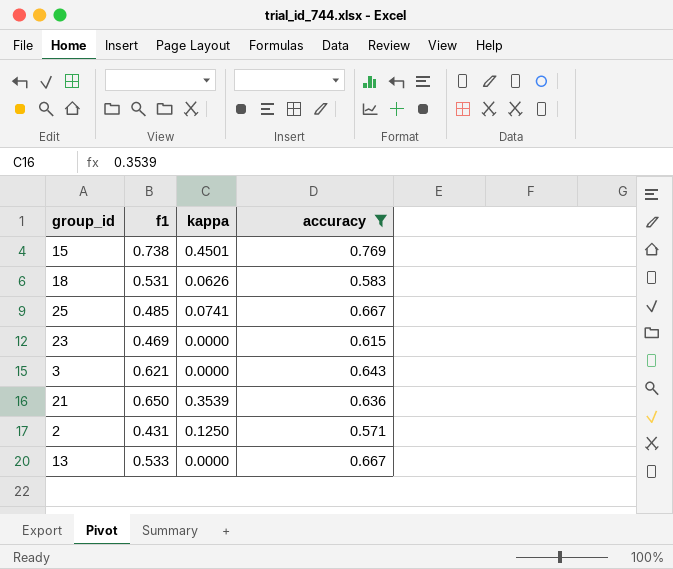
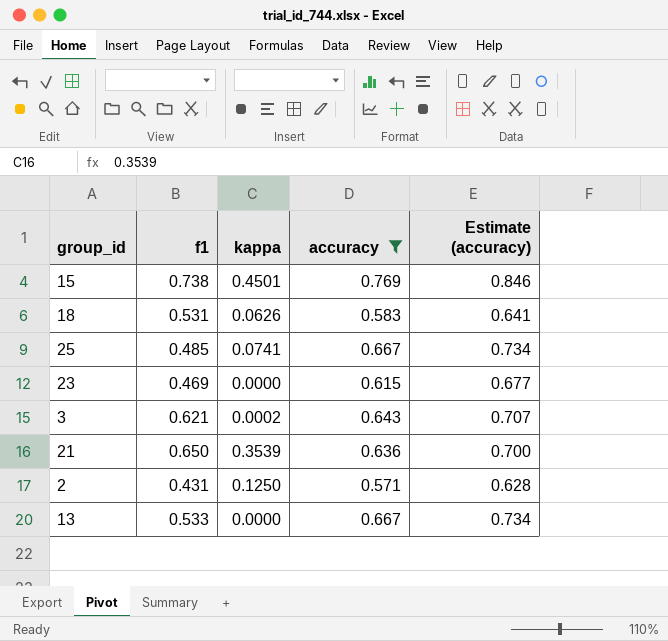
column Estimate (accuracy) | formula: none -> [accuracy] * 1.1
3 | kappa: 0.0000 -> 0.0002

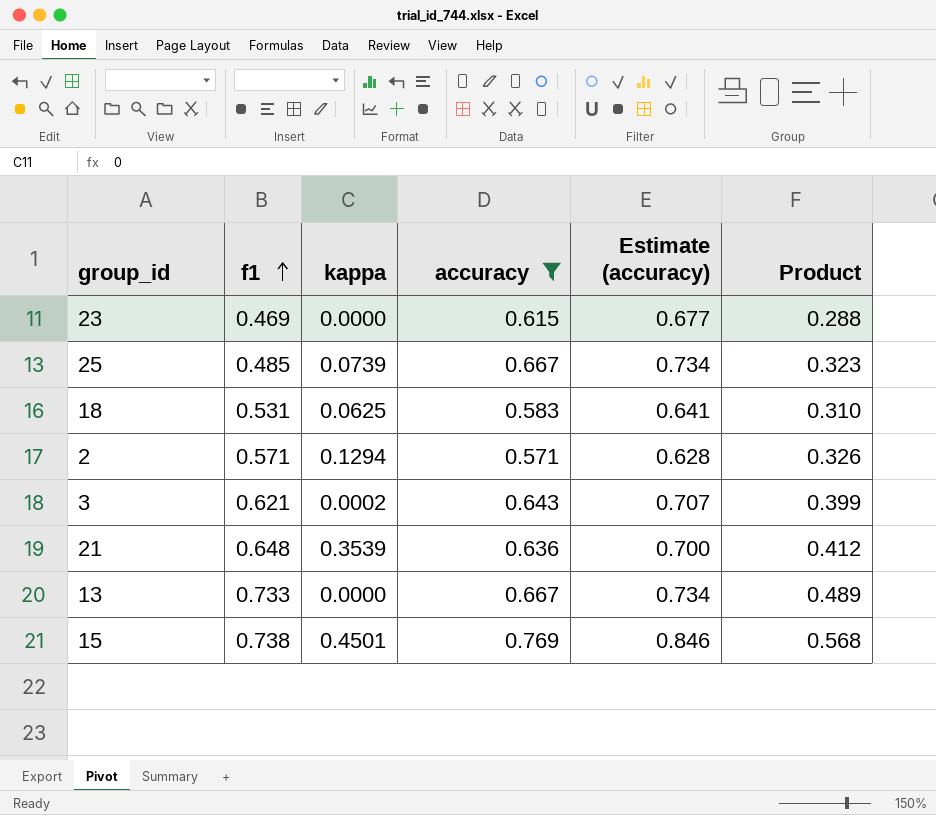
row order: none -> f1 ascending
column Product | formula: none -> [f1] * [accuracy]
25 | kappa: 0.0741 -> 0.0739
18 | kappa: 0.0626 -> 0.0625
2 | f1: 0.431 -> 0.571
2 | kappa: 0.1250 -> 0.1294
21 | f1: 0.650 -> 0.648
13 | f1: 0.533 -> 0.733

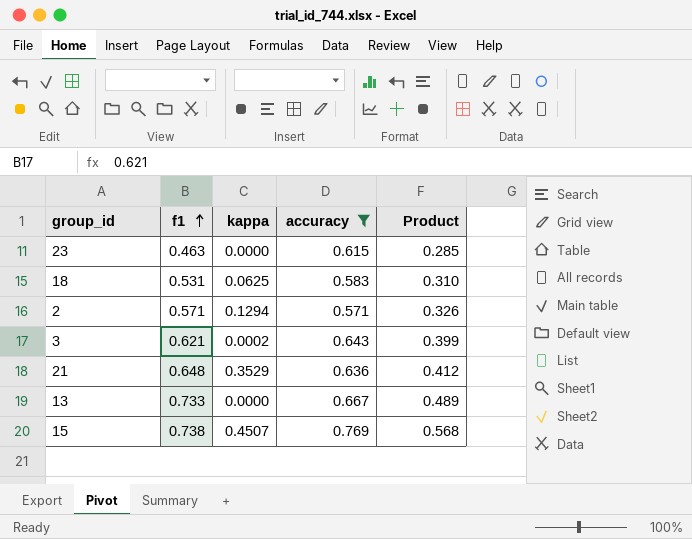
column Estimate (accuracy) | formula: [accuracy] * 1.1 -> none
row 25: 0.485 | 0.0739 | 0.667 | 0.734 | 0.323 -> none
23 | f1: 0.469 -> 0.463
23 | Product: 0.288 -> 0.285
21 | kappa: 0.3539 -> 0.3529
15 | kappa: 0.4501 -> 0.4507

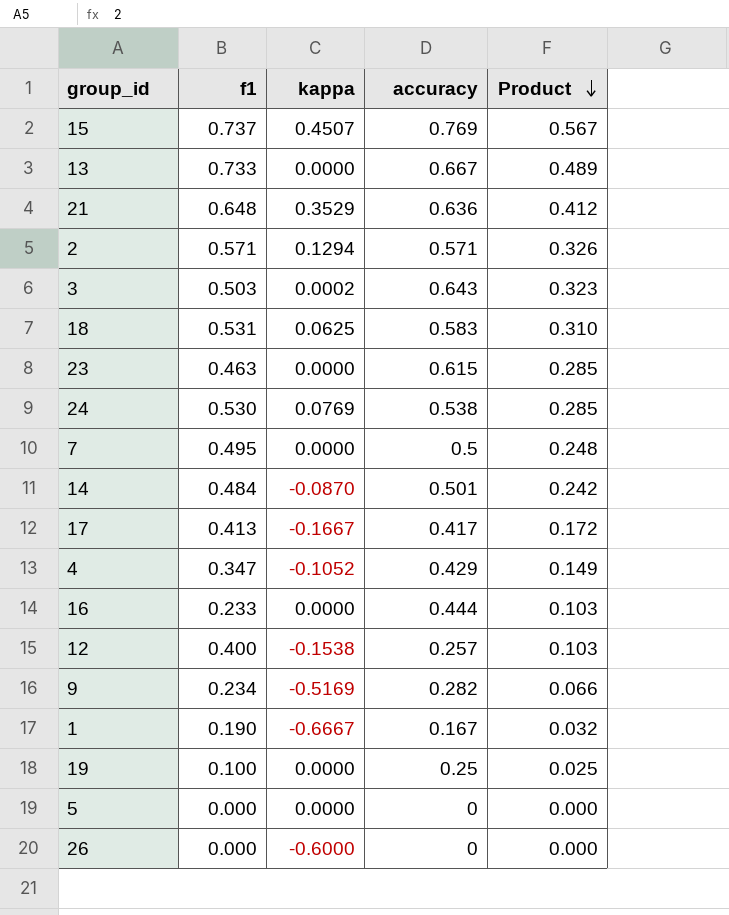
filter: accuracy >= 0.571 -> none
row order: f1 ascending -> Product descending
15 | f1: 0.738 -> 0.737
15 | Product: 0.568 -> 0.567
3 | f1: 0.621 -> 0.503
3 | Product: 0.399 -> 0.323

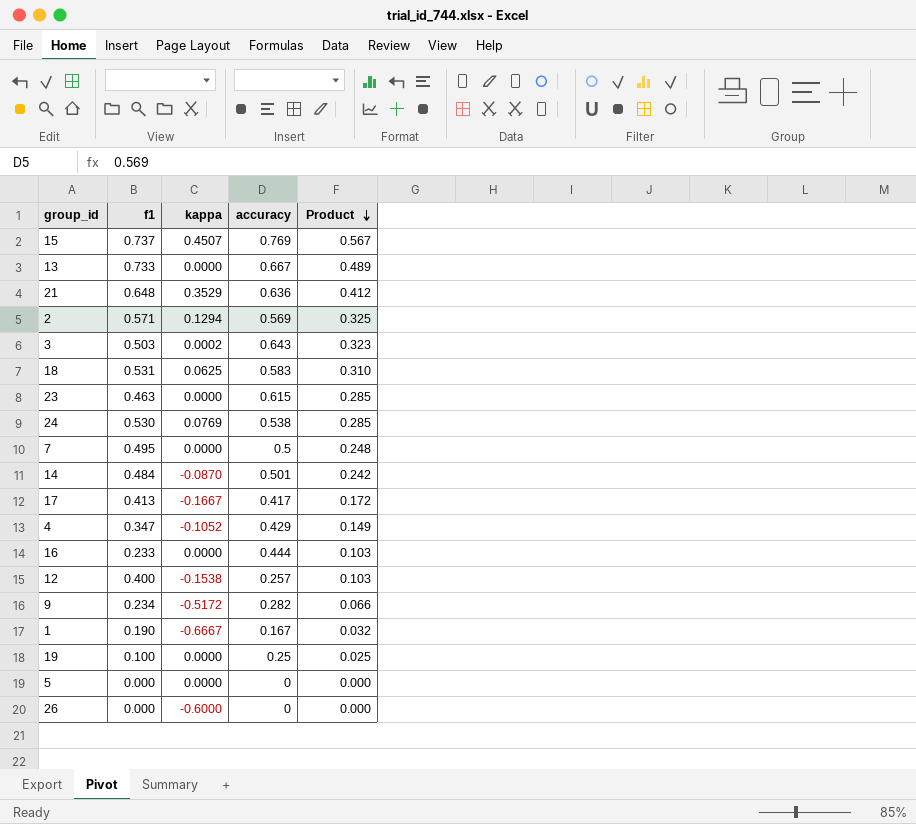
2 | accuracy: 0.571 -> 0.569
2 | Product: 0.326 -> 0.325
9 | kappa: -0.5169 -> -0.5172

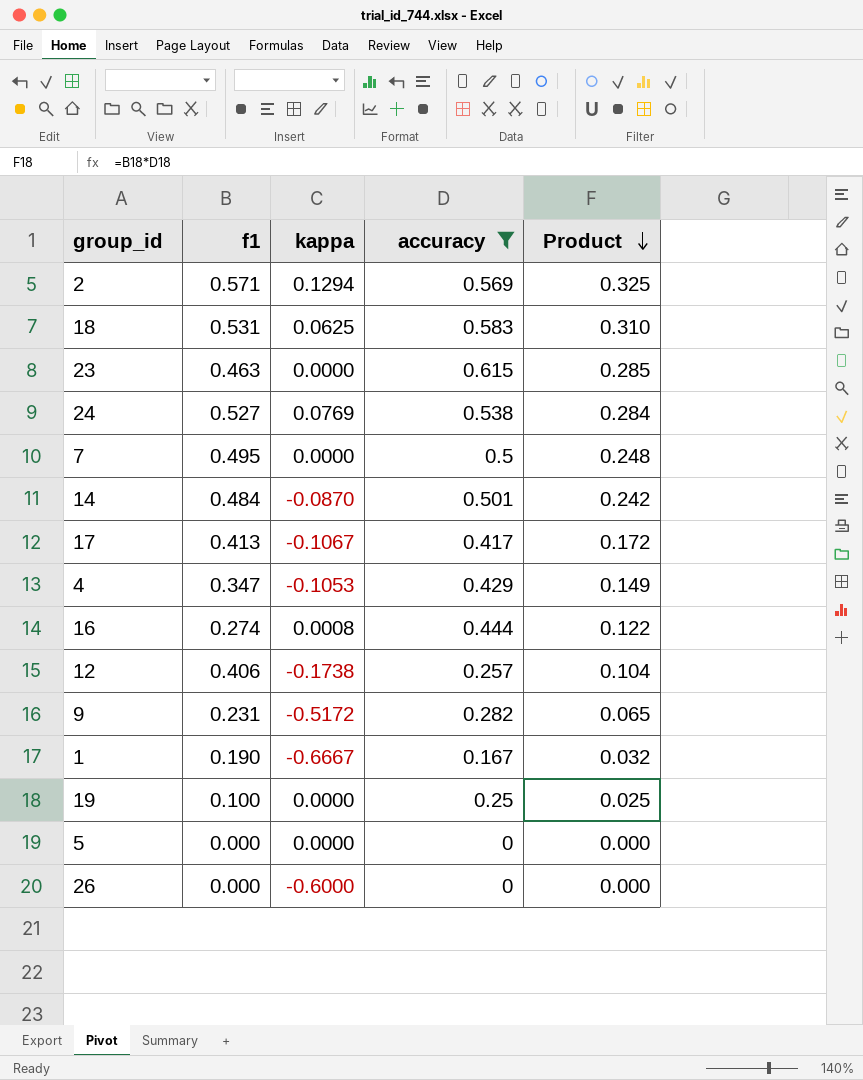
filter: none -> accuracy <= 0.615
24 | f1: 0.530 -> 0.527
24 | Product: 0.285 -> 0.284
17 | kappa: -0.1667 -> -0.1067
4 | kappa: -0.1052 -> -0.1053
16 | f1: 0.233 -> 0.274
16 | kappa: 0.0000 -> 0.0008
16 | Product: 0.103 -> 0.122
12 | f1: 0.400 -> 0.406
12 | kappa: -0.1538 -> -0.1738
12 | Product: 0.103 -> 0.104
9 | f1: 0.234 -> 0.231
9 | Product: 0.066 -> 0.065

